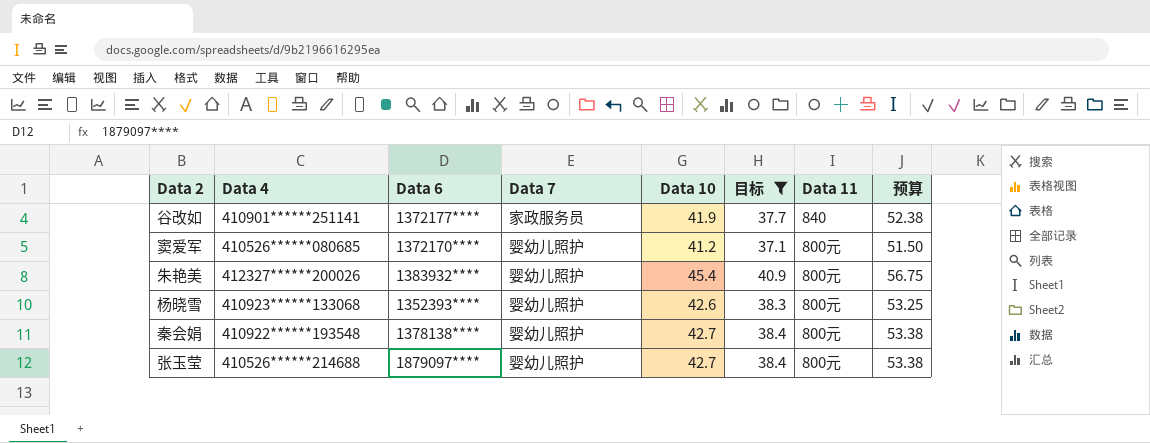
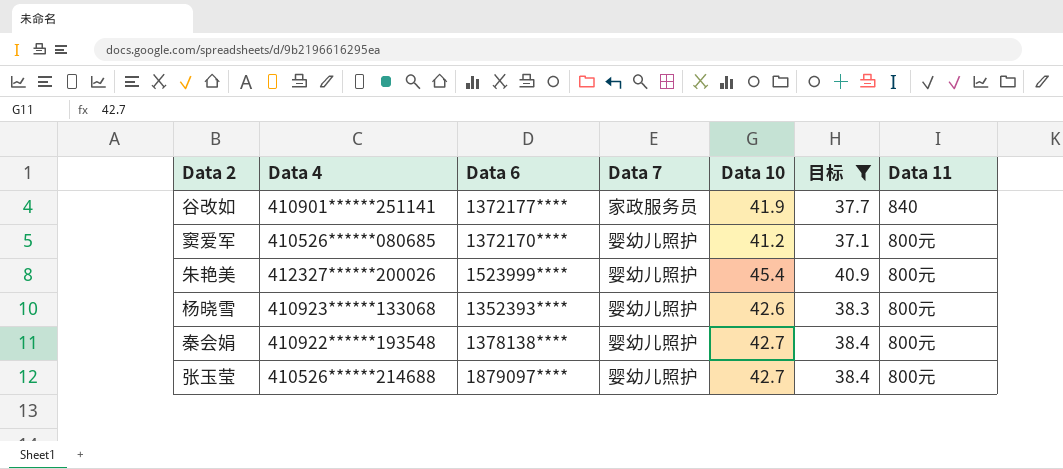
column 预算 | formula: [Data 10] * 1.25 -> none
朱艳美 | Data 6: 1383932**** -> 1523999****

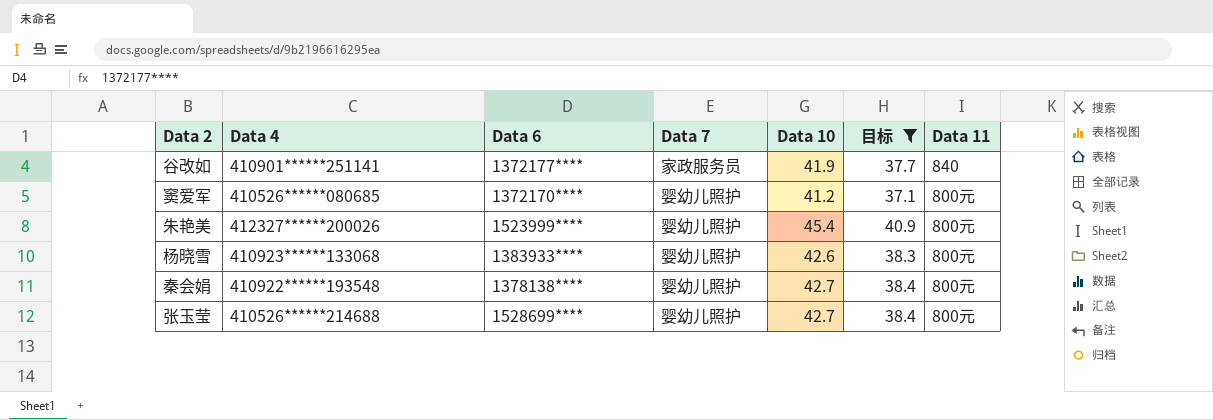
杨晓雪 | Data 6: 1352393**** -> 1383933****
张玉莹 | Data 6: 1879097**** -> 1528699****

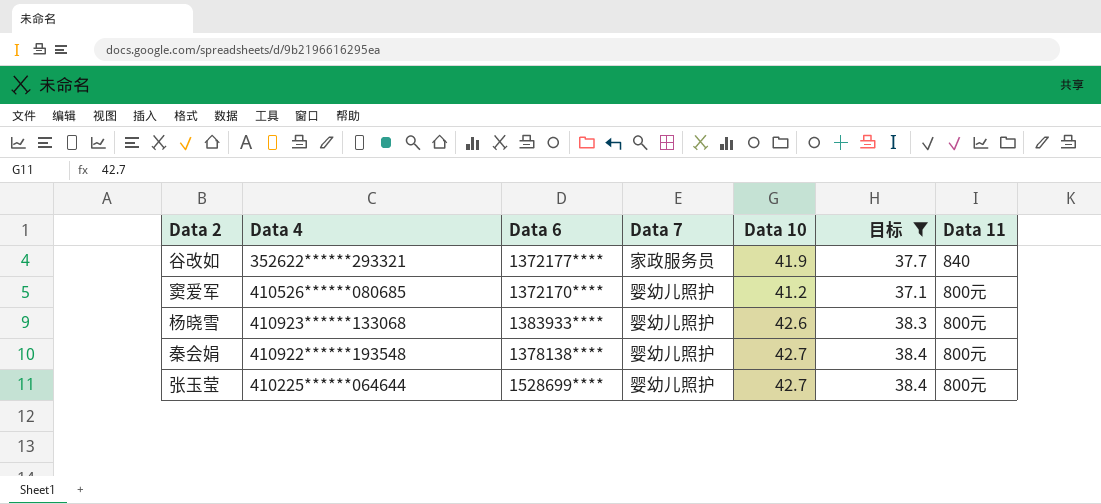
row 朱艳美: 412327******200026 | 1523999**** | 婴幼儿照护 | 45.4 | 40.9 | 800元 -> none
谷改如 | Data 4: 410901******251141 -> 352622******293321
张玉莹 | Data 4: 410526******214688 -> 410225******064644

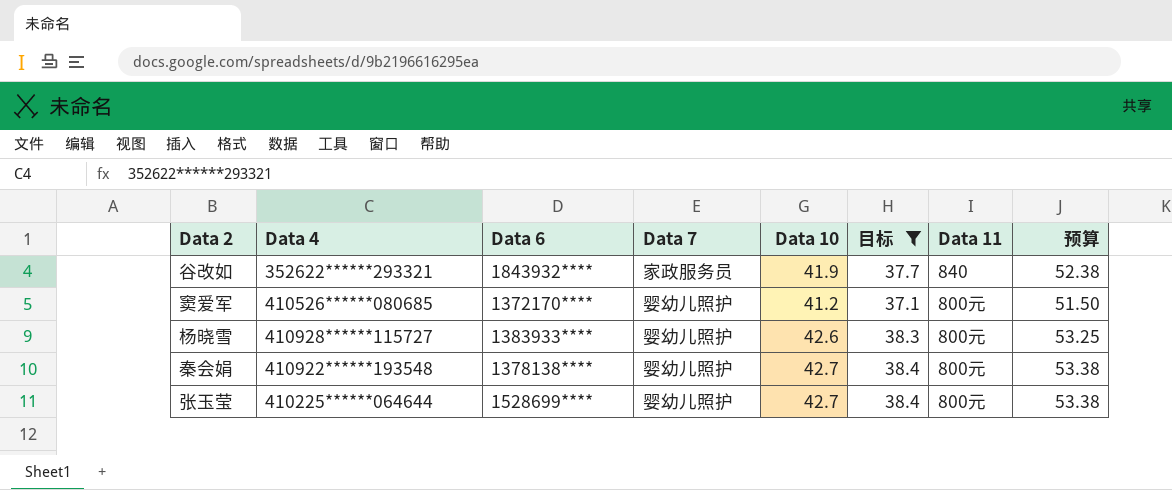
column 预算 | formula: none -> [Data 10] * 1.25
谷改如 | Data 6: 1372177**** -> 1843932****
杨晓雪 | Data 4: 410923******133068 -> 410928******115727

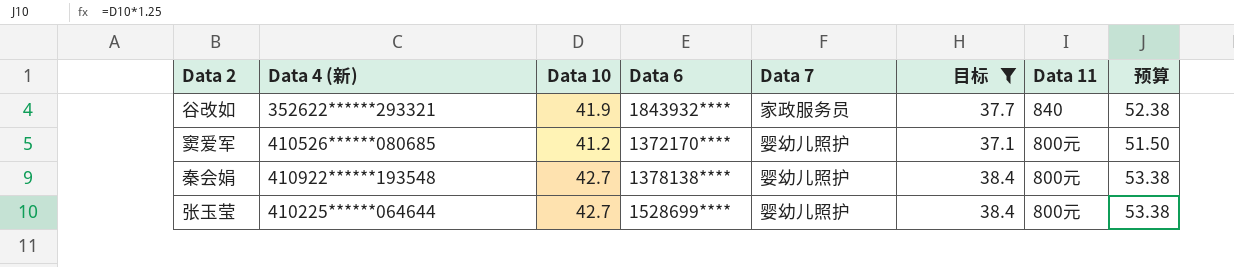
column name: Data 4 -> Data 4 (新)
column Data 10 | position: 5 -> 3
row 杨晓雪: 410928******115727 | 1383933**** | 婴幼儿照护 | 42.6 | 38.3 | 800元 | 53.25 -> none

